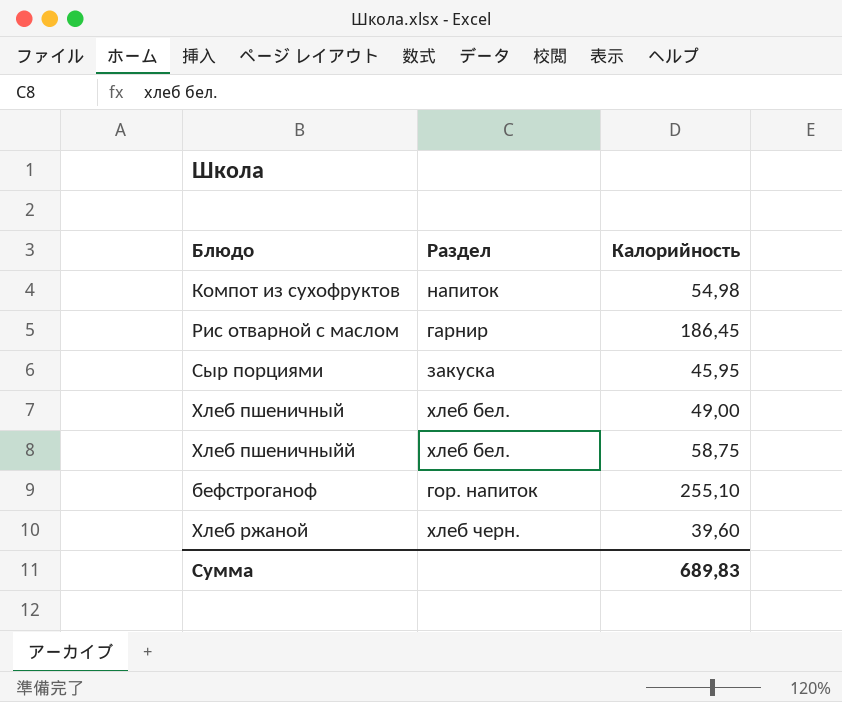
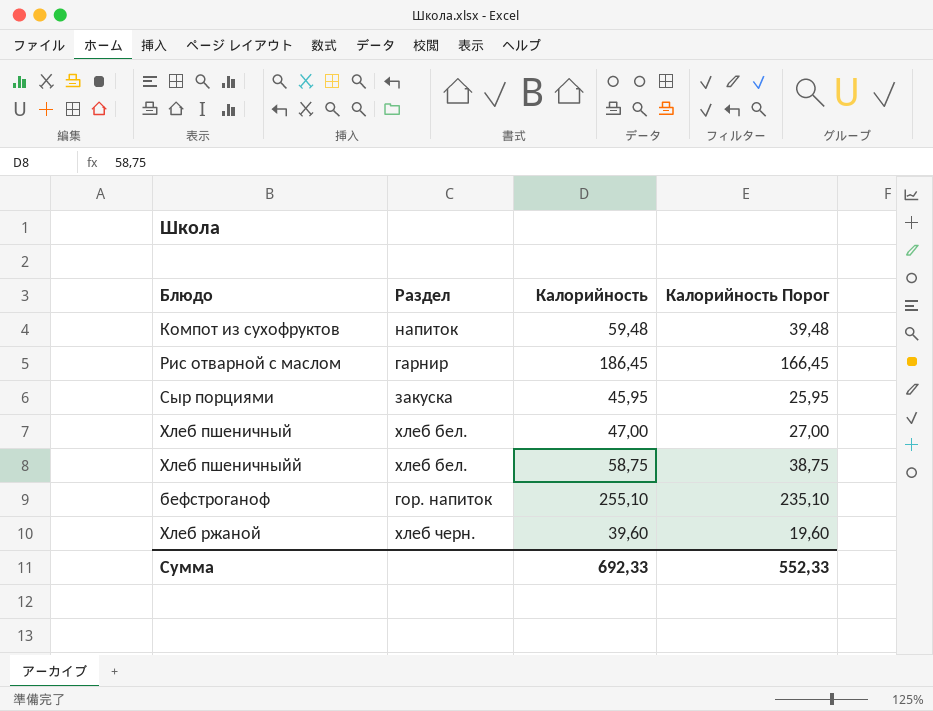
column Калорийность Порог | formula: none -> [Калорийность] - 20
Компот из сухофруктов | Калорийность: 54,98 -> 59,48
Хлеб пшеничный | Калорийность: 49,00 -> 47,00
Сумма | Калорийность: 689,83 -> 692,33

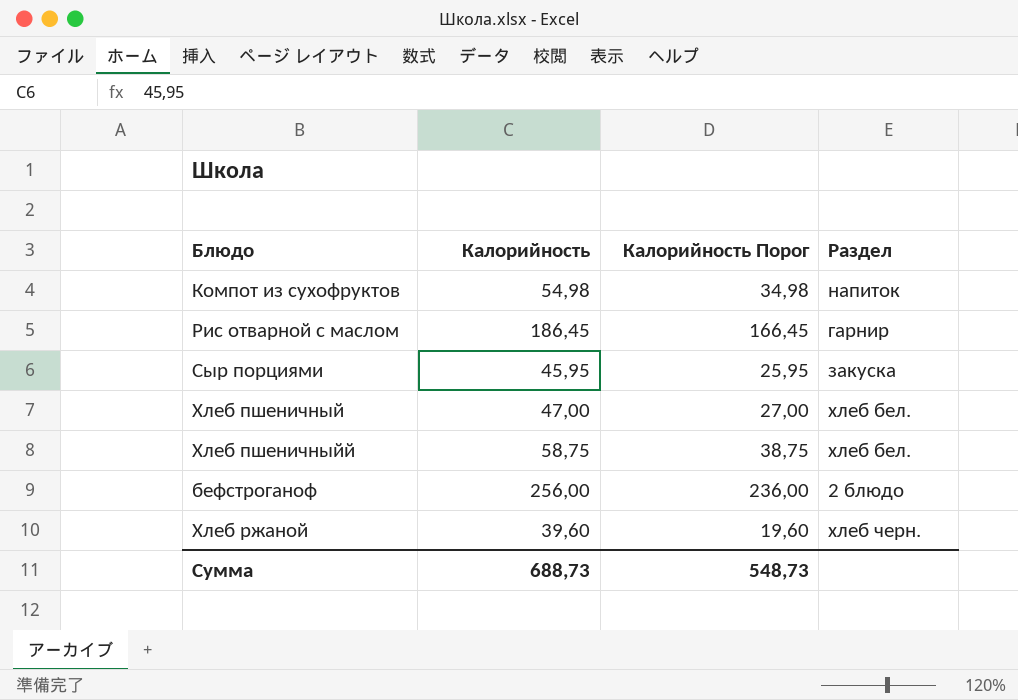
column Раздел | position: 2 -> 4
Компот из сухофруктов | Калорийность: 59,48 -> 54,98
Компот из сухофруктов | Калорийность Порог: 39,48 -> 34,98
бефстроганоф | Калорийность: 255,10 -> 256,00
бефстроганоф | Калорийность Порог: 235,10 -> 236,00
бефстроганоф | Раздел: гор. напиток -> 2 блюдо
Сумма | Калорийность: 692,33 -> 688,73
Сумма | Калорийность Порог: 552,33 -> 548,73

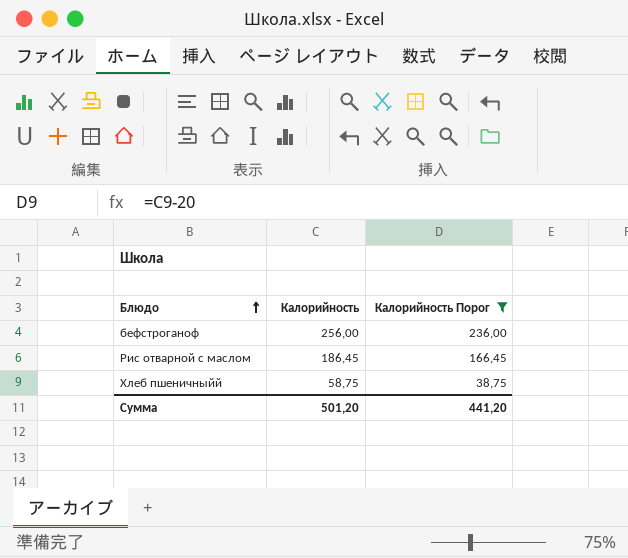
filter: none -> Калорийность Порог >= 38,75
row order: none -> Блюдо ascending
column Раздел | position: 4 -> none
Сумма | Калорийность: 688,73 -> 501,20
Сумма | Калорийность Порог: 548,73 -> 441,20

